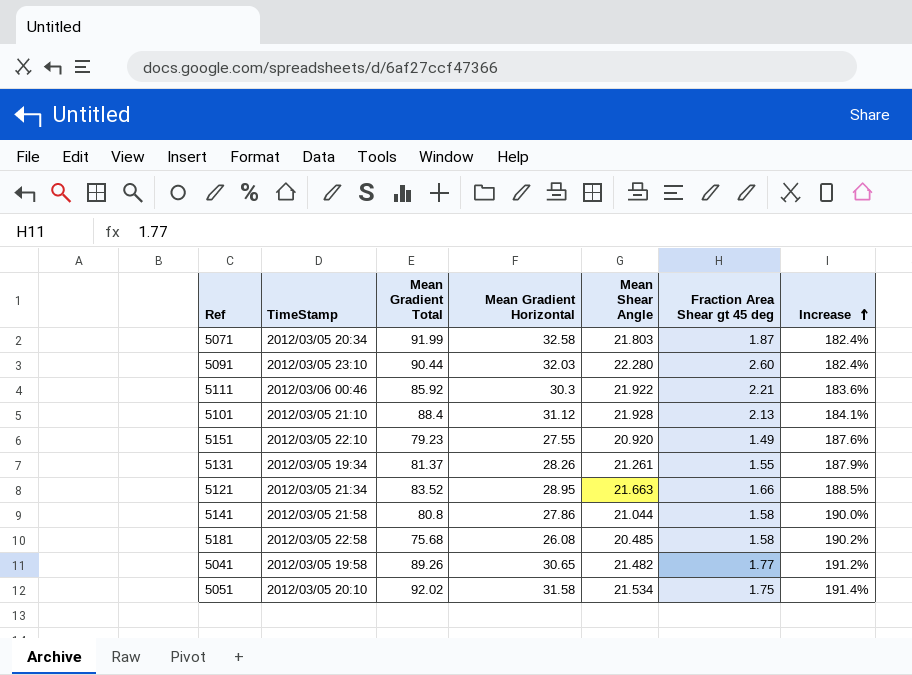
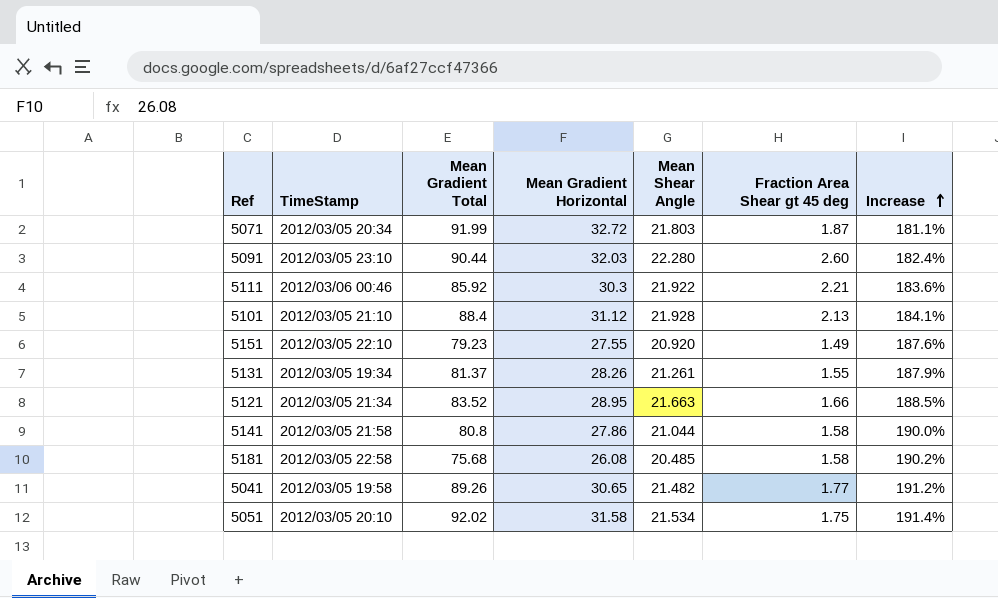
5071 | Mean Gradient Horizontal: 32.58 -> 32.72
5071 | Increase: 182.4% -> 181.1%

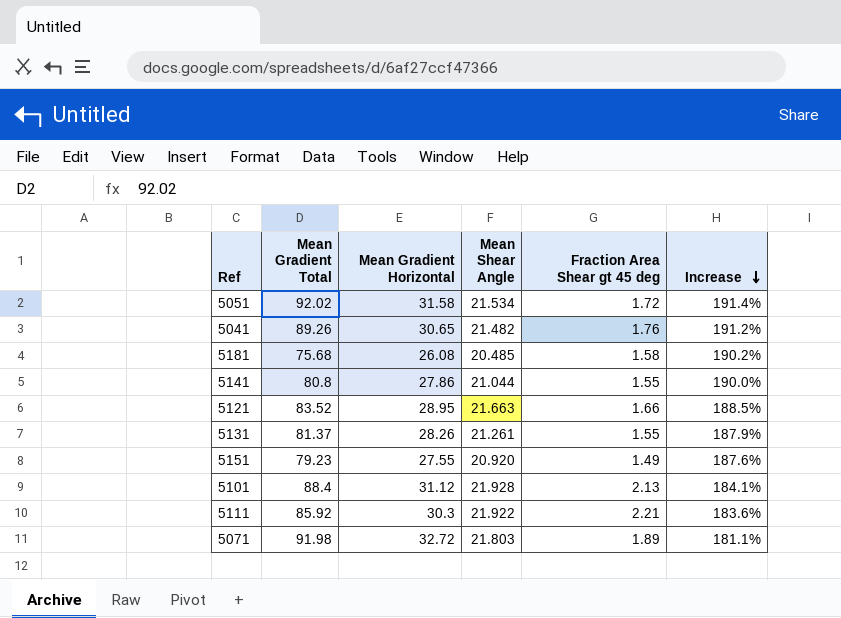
row order: Increase ascending -> Increase descending
column TimeStamp | position: 2 -> none
row 5091: 2012/03/05 23:10 | 90.44 | 32.03 | 22.280 | 2.60 | 182.4% -> none
5051 | Fraction Area Shear gt 45 deg: 1.75 -> 1.72
5041 | Fraction Area Shear gt 45 deg: 1.77 -> 1.76
5141 | Fraction Area Shear gt 45 deg: 1.58 -> 1.55
5071 | Mean Gradient Total: 91.99 -> 91.98
5071 | Fraction Area Shear gt 45 deg: 1.87 -> 1.89

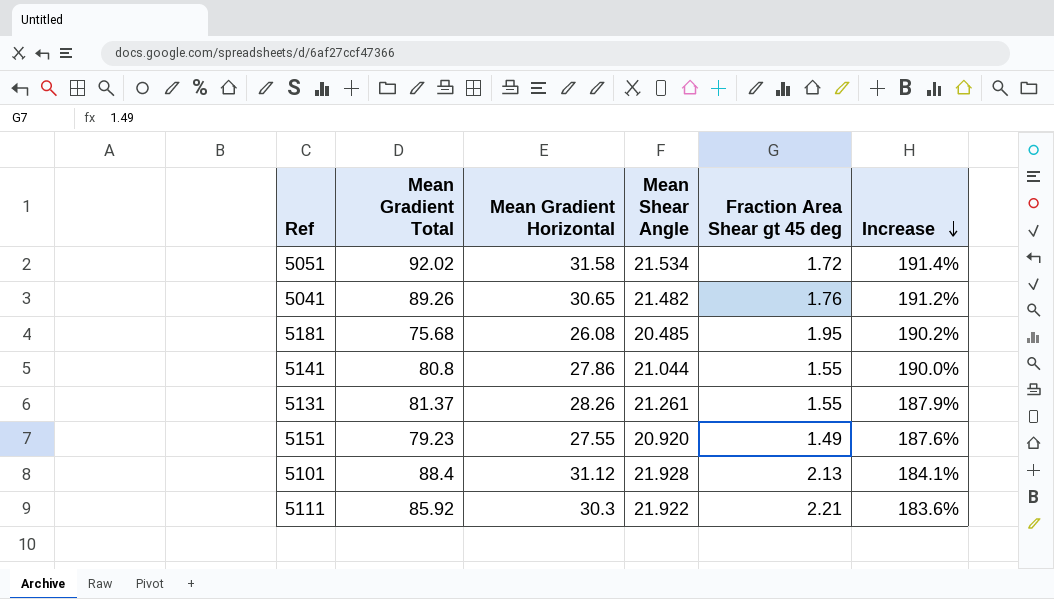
row 5121: 83.52 | 28.95 | 21.663 | 1.66 | 188.5% -> none
row 5071: 91.98 | 32.72 | 21.803 | 1.89 | 181.1% -> none
5181 | Fraction Area Shear gt 45 deg: 1.58 -> 1.95

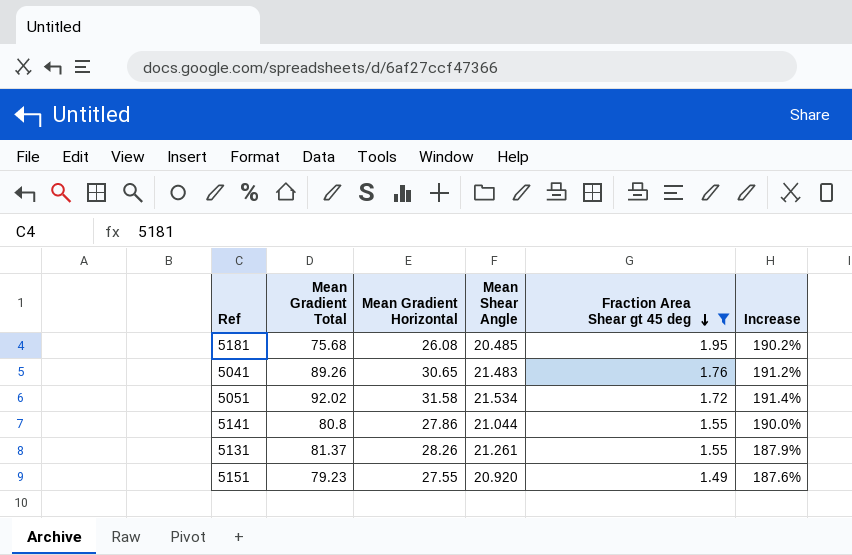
filter: none -> Fraction Area Shear gt 45 deg <= 1.95
row order: Increase descending -> Fraction Area Shear gt 45 deg descending
5041 | Mean Shear Angle: 21.482 -> 21.483

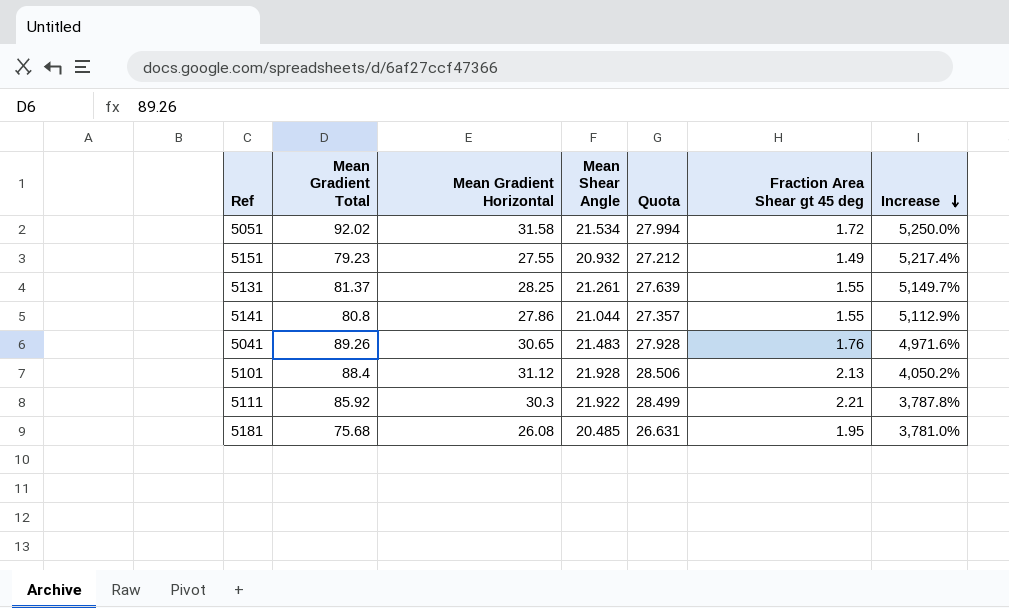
filter: Fraction Area Shear gt 45 deg <= 1.95 -> none
row order: Fraction Area Shear gt 45 deg descending -> Increase descending
column Quota | formula: none -> [Mean Shear Angle] * 1.3
column Increase | formula: ([Mean Gradient Total] - [Mean Gradient Horizontal]) / [Mean Gradient Horizontal] -> ([Mean Gradient Total] - [Fraction Area Shear gt 45 deg]) / [Fraction Area Shear gt 45 deg]
5151 | Mean Shear Angle: 20.920 -> 20.932
5131 | Mean Gradient Horizontal: 28.26 -> 28.25

